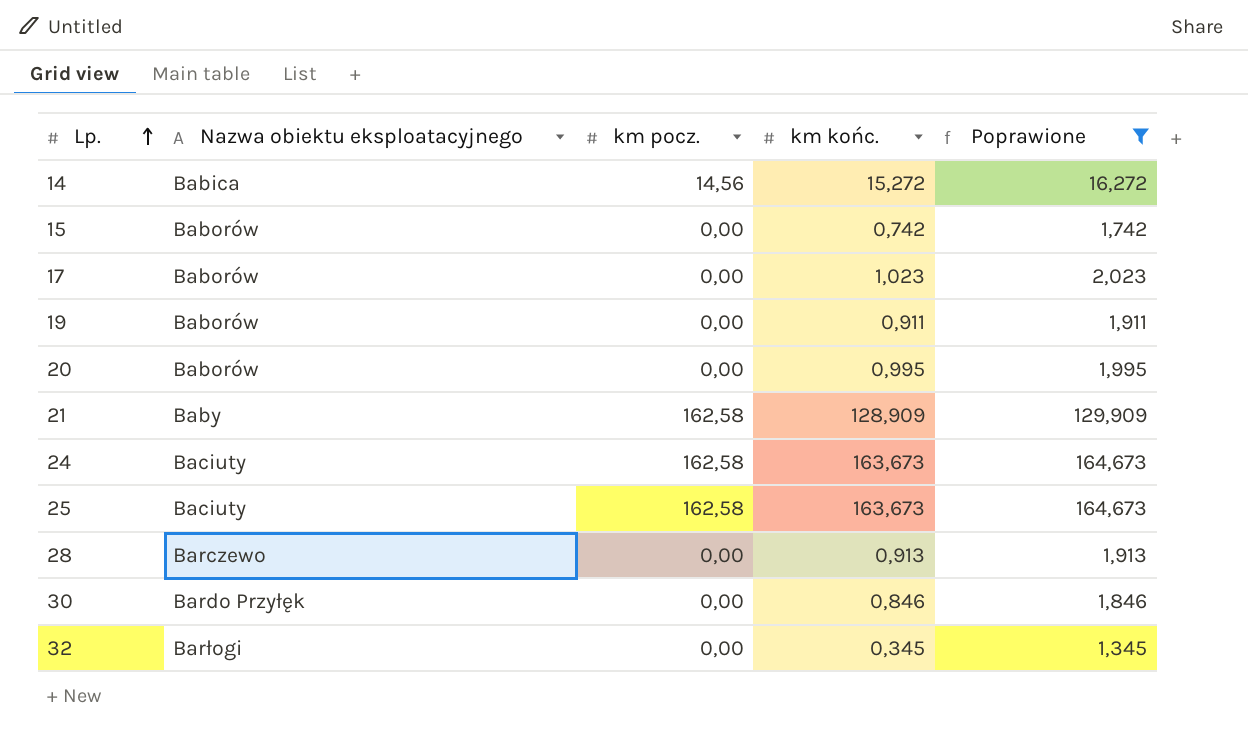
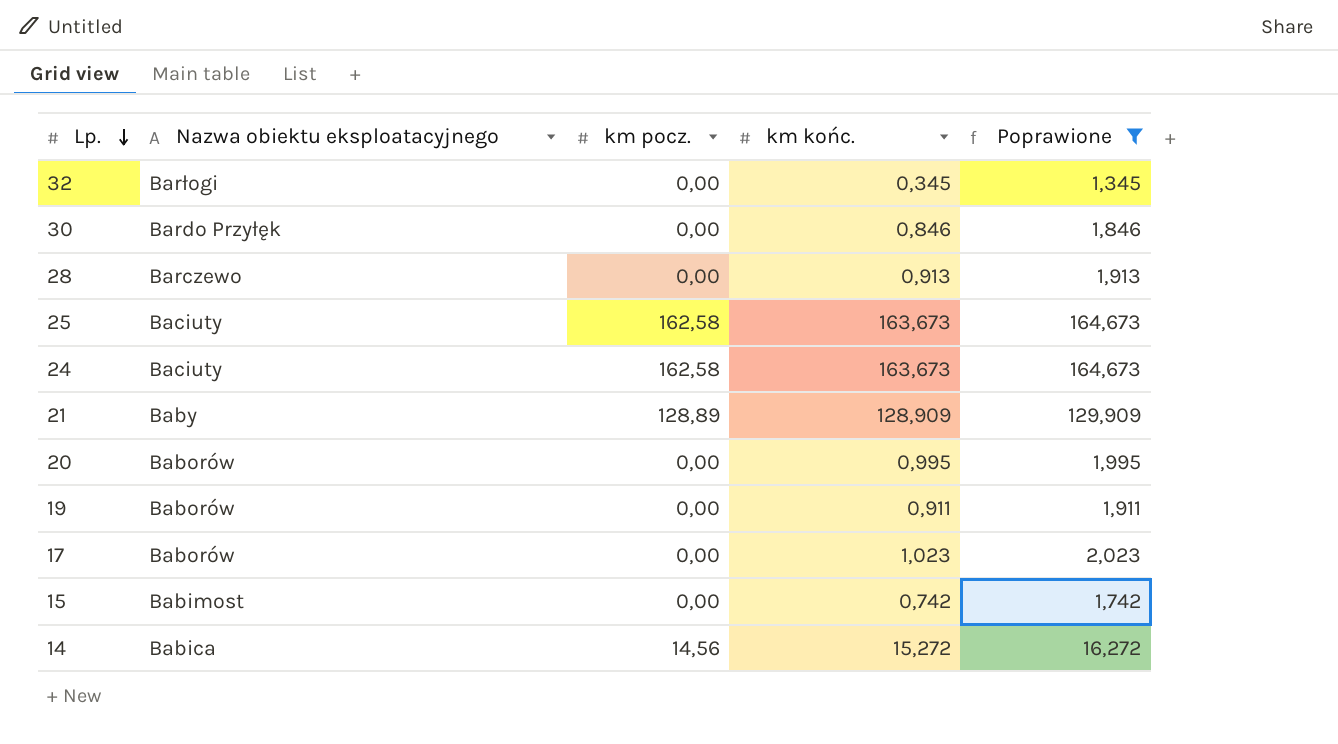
row order: Lp. ascending -> Lp. descending
21 | km pocz.: 162,58 -> 128,89
15 | Nazwa obiektu eksploatacyjnego: Baborów -> Babimost

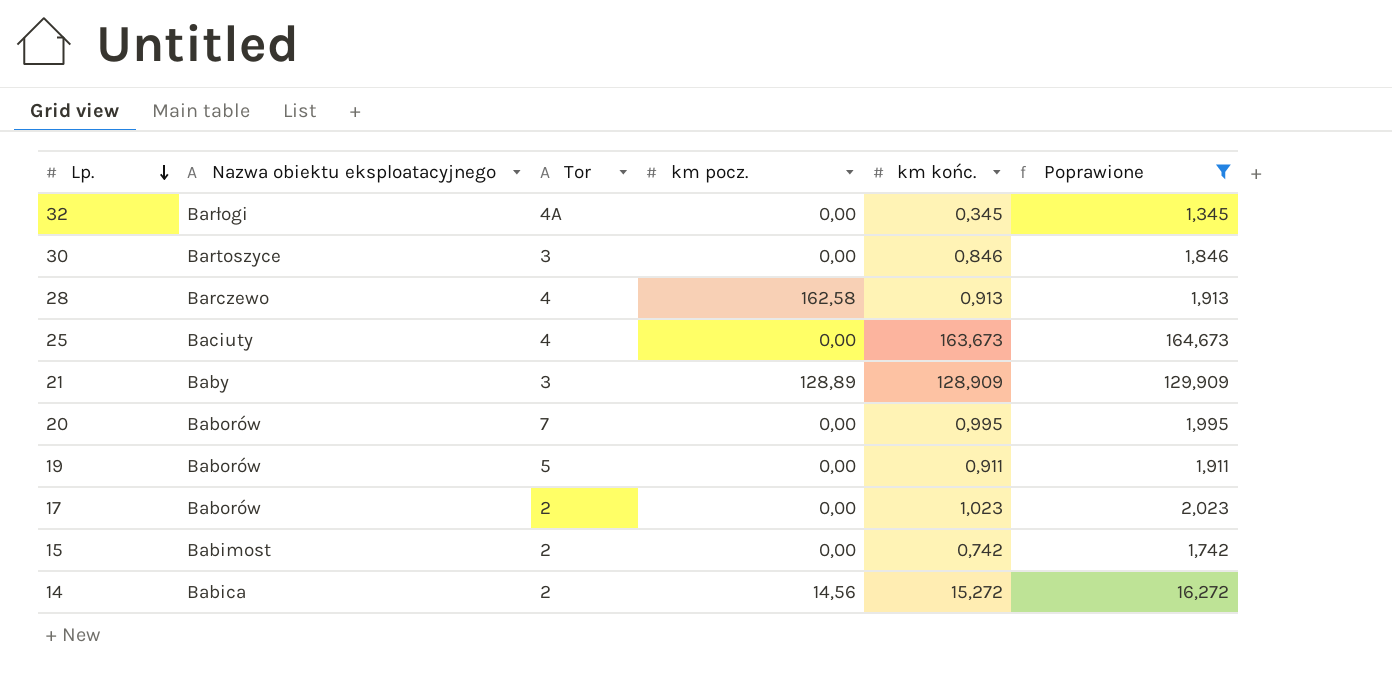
column Tor | position: none -> 3
row 24: Baciuty | 162,58 | 163,673 | 164,673 -> none
30 | Nazwa obiektu eksploatacyjnego: Bardo Przyłęk -> Bartoszyce
28 | km pocz.: 0,00 -> 162,58
25 | km pocz.: 162,58 -> 0,00

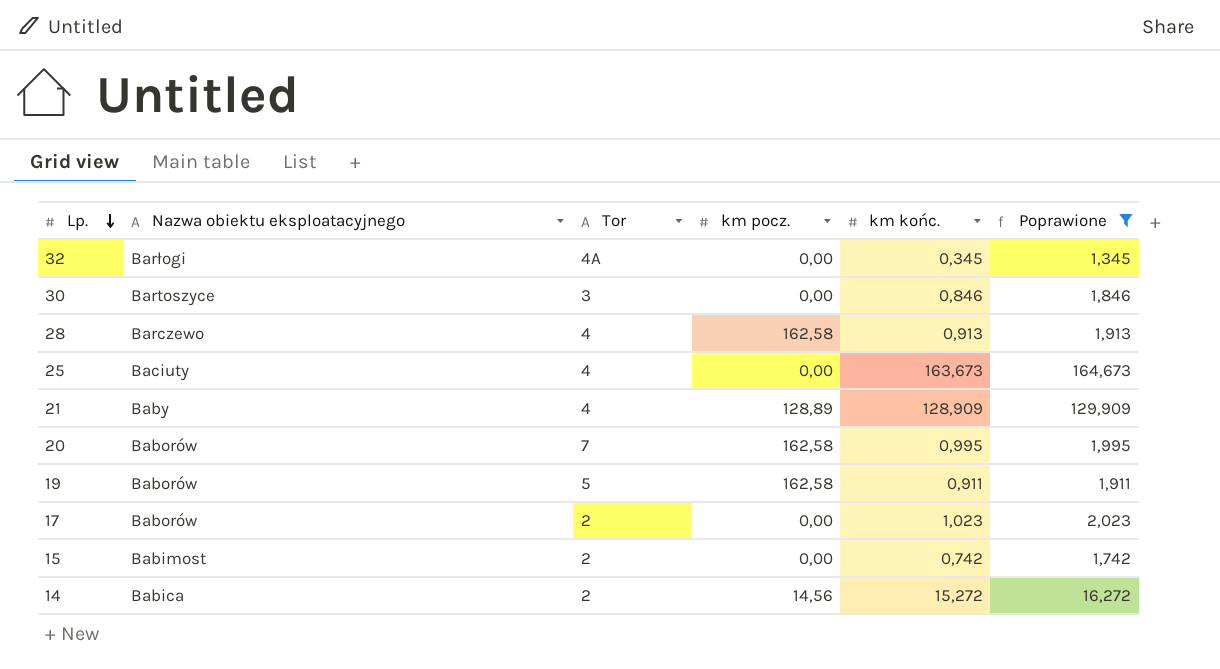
21 | Tor: 3 -> 4
20 | km pocz.: 0,00 -> 162,58
19 | km pocz.: 0,00 -> 162,58

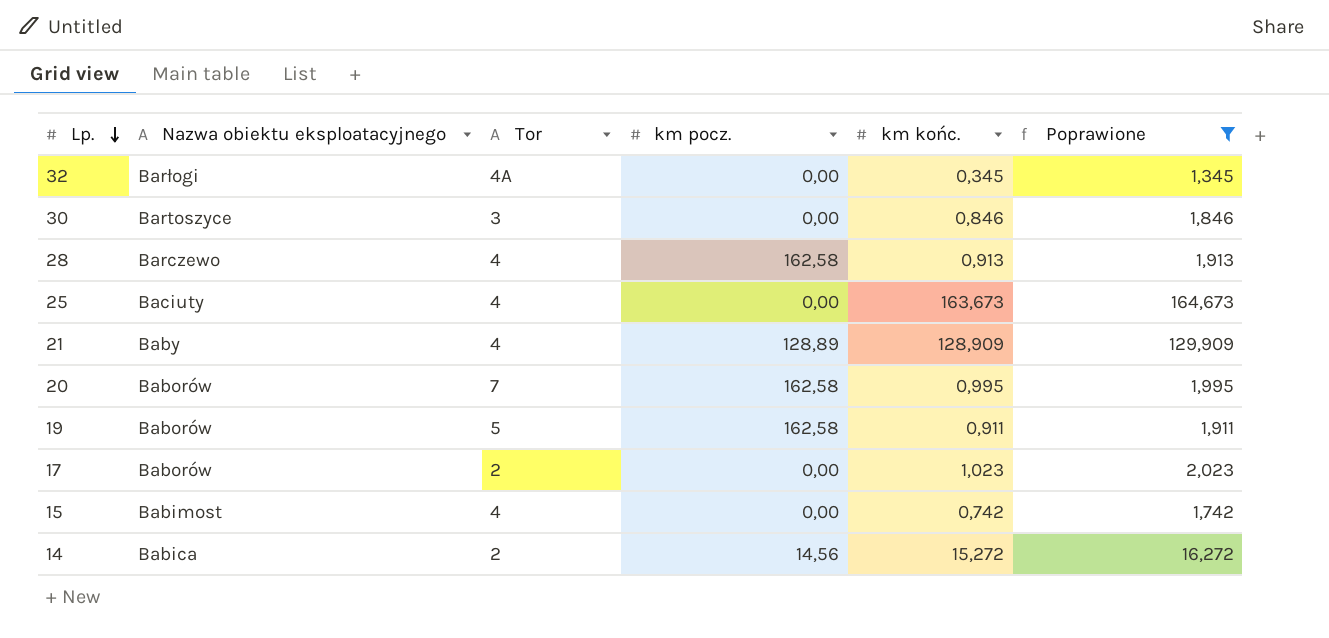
15 | Tor: 2 -> 4

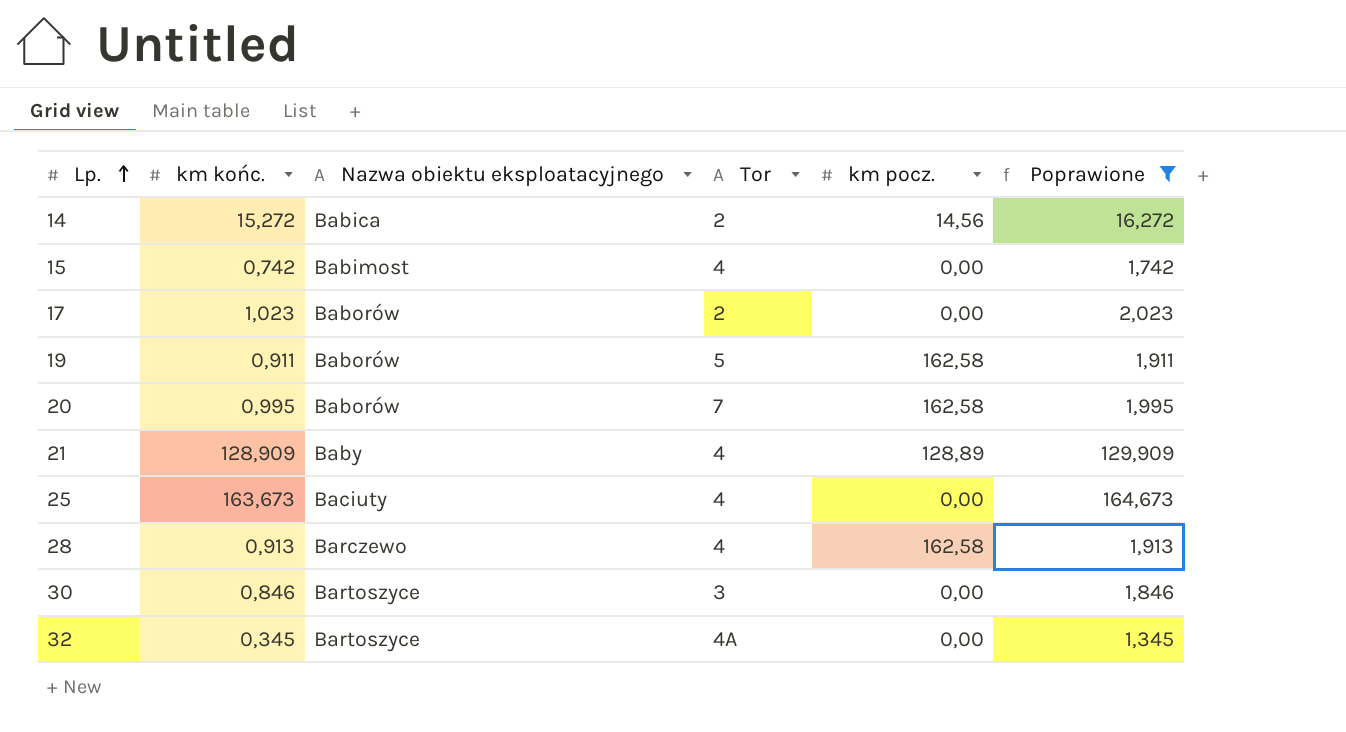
row order: Lp. descending -> Lp. ascending
column km końc. | position: 5 -> 2
32 | Nazwa obiektu eksploatacyjnego: Barłogi -> Bartoszyce

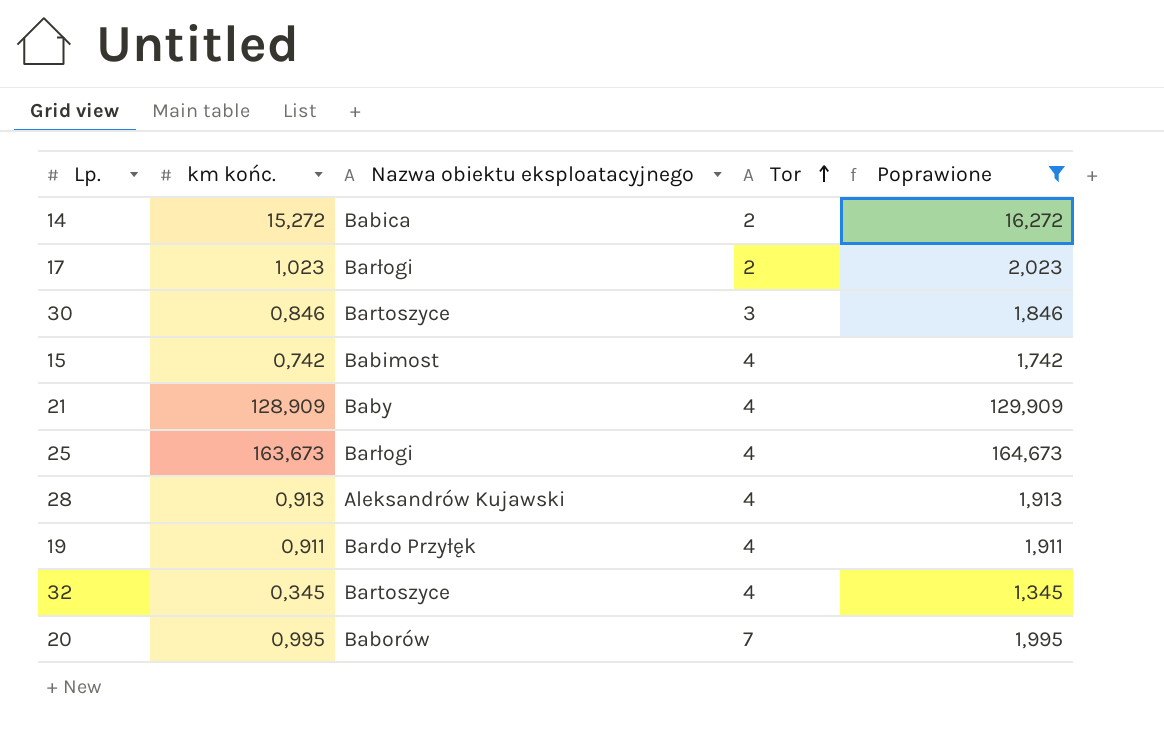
row order: Lp. ascending -> Tor ascending
column km pocz. | position: 5 -> none
17 | Nazwa obiektu eksploatacyjnego: Baborów -> Barłogi
25 | Nazwa obiektu eksploatacyjnego: Baciuty -> Barłogi
28 | Nazwa obiektu eksploatacyjnego: Barczewo -> Aleksandrów Kujawski
19 | Nazwa obiektu eksploatacyjnego: Baborów -> Bardo Przyłęk
19 | Tor: 5 -> 4
32 | Tor: 4A -> 4

